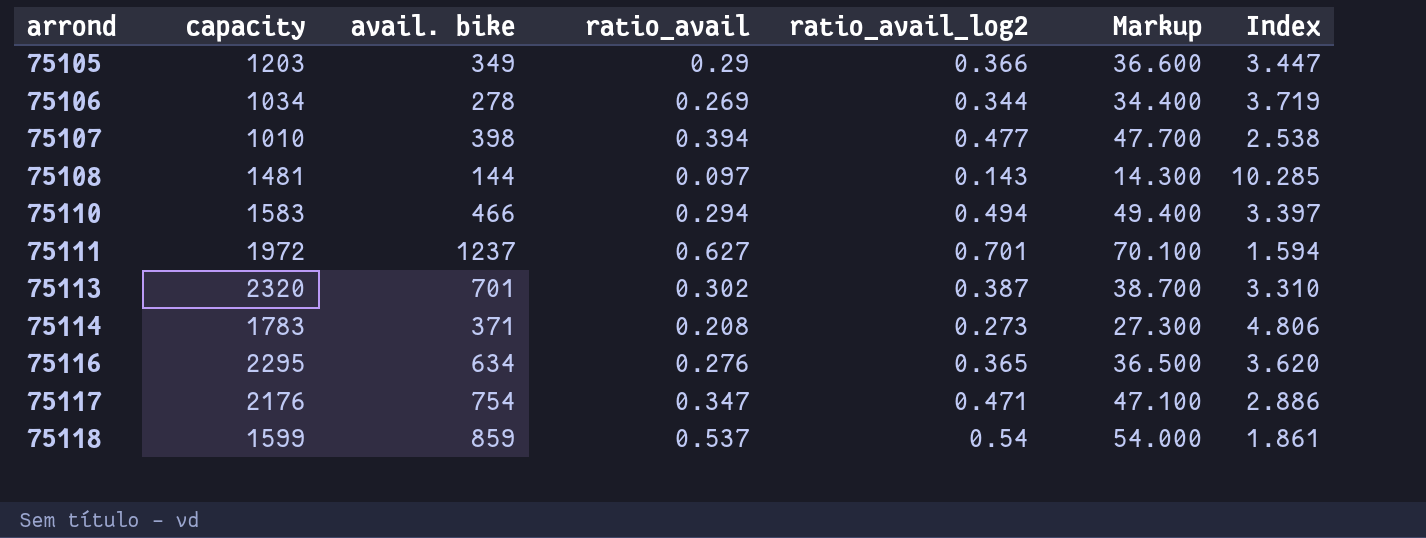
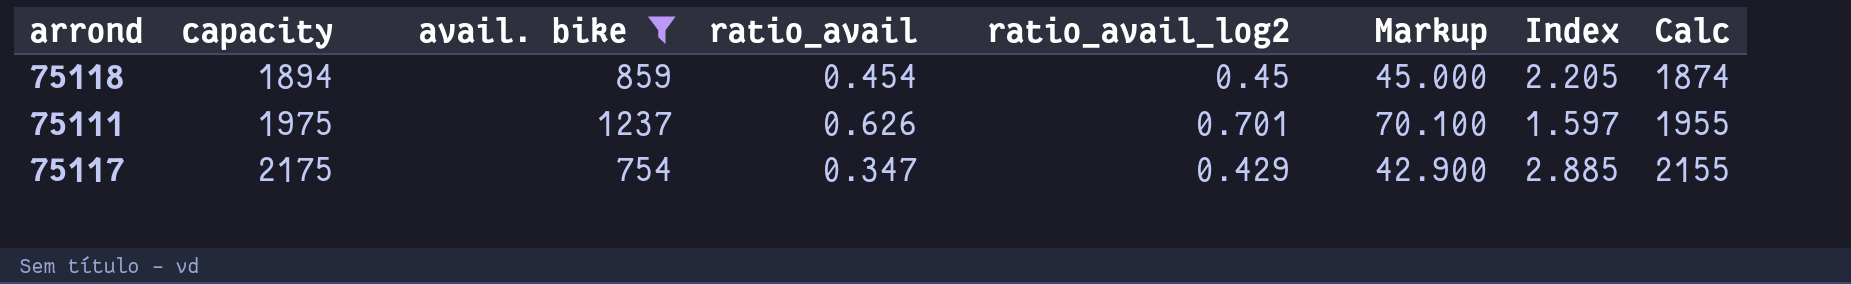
filter: none -> avail. bike >= 754
row order: arrond ascending -> capacity ascending
column Calc | formula: none -> [capacity] - 20
75118 | capacity: 1599 -> 1894
75118 | ratio_avail: 0.537 -> 0.454
75118 | ratio_avail_log2: 0.54 -> 0.45
75118 | Markup: 54.000 -> 45.000
75118 | Index: 1.861 -> 2.205
75111 | capacity: 1972 -> 1975
75111 | ratio_avail: 0.627 -> 0.626
75111 | Index: 1.594 -> 1.597
75117 | capacity: 2176 -> 2175
75117 | ratio_avail_log2: 0.471 -> 0.429
75117 | Markup: 47.100 -> 42.900
75117 | Index: 2.886 -> 2.885

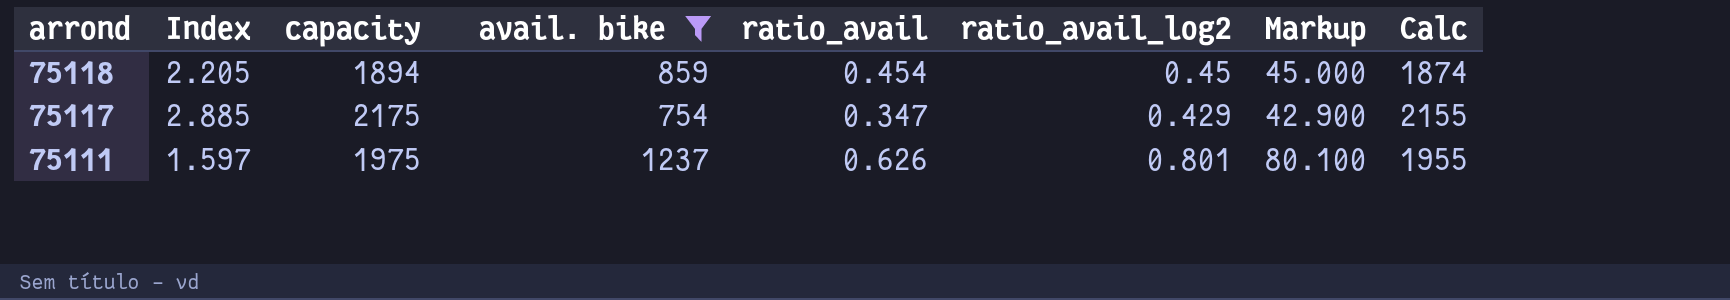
row order: capacity ascending -> arrond descending
column Index | position: 7 -> 2
75111 | ratio_avail_log2: 0.701 -> 0.801
75111 | Markup: 70.100 -> 80.100

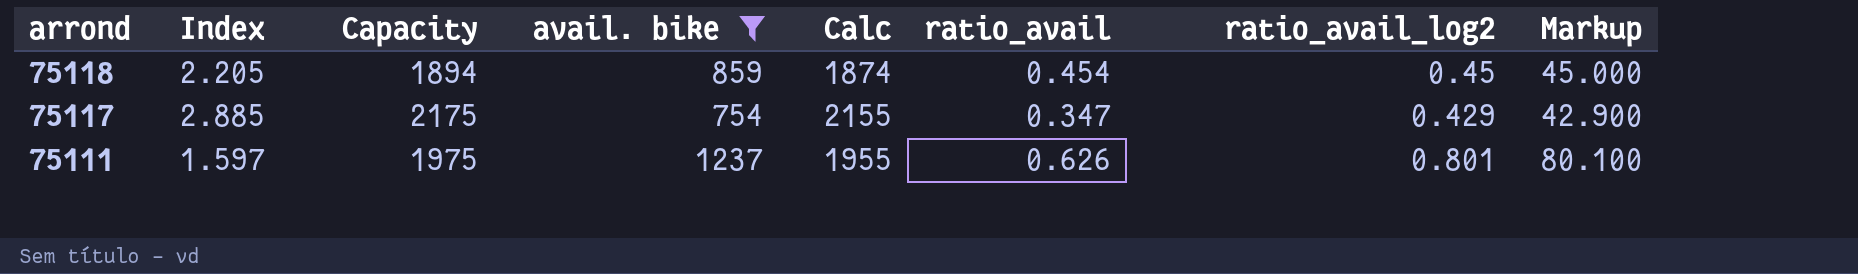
column name: capacity -> Capacity
column Calc | position: 8 -> 5

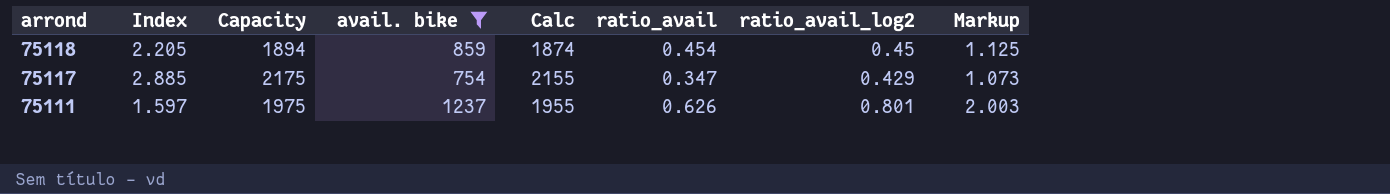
column Markup | formula: [ratio_avail_log2] * 100 -> [ratio_avail_log2] * 2.5

